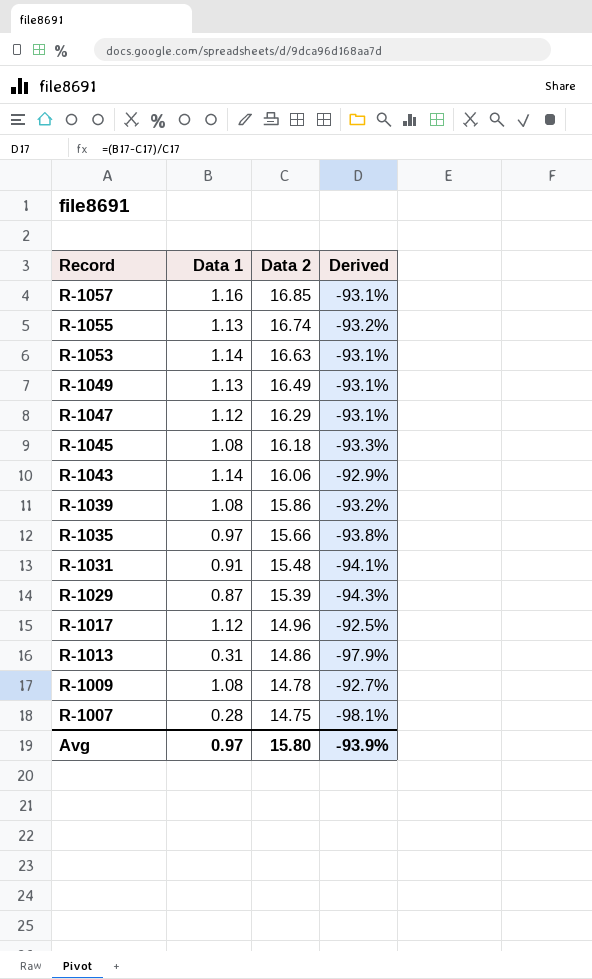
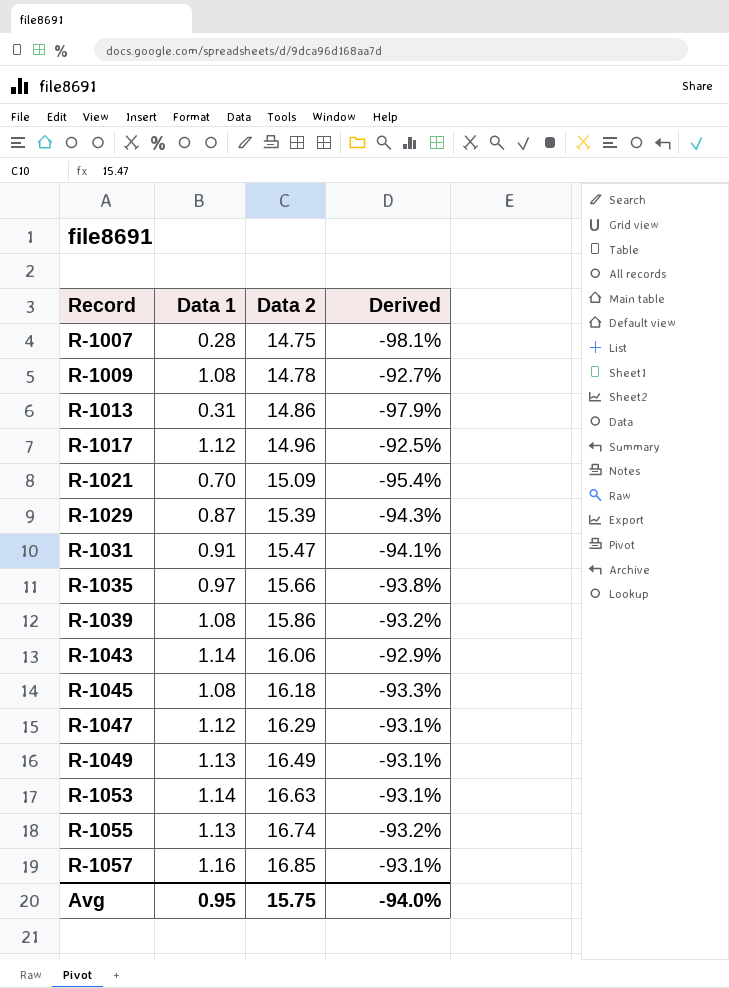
row order: Record descending -> Record ascending
row R-1021: none -> 0.70 | 15.09 | -95.4%
R-1031 | Data 2: 15.48 -> 15.47
Avg | Data 1: 0.97 -> 0.95
Avg | Data 2: 15.80 -> 15.75
Avg | Derived: -93.9% -> -94.0%

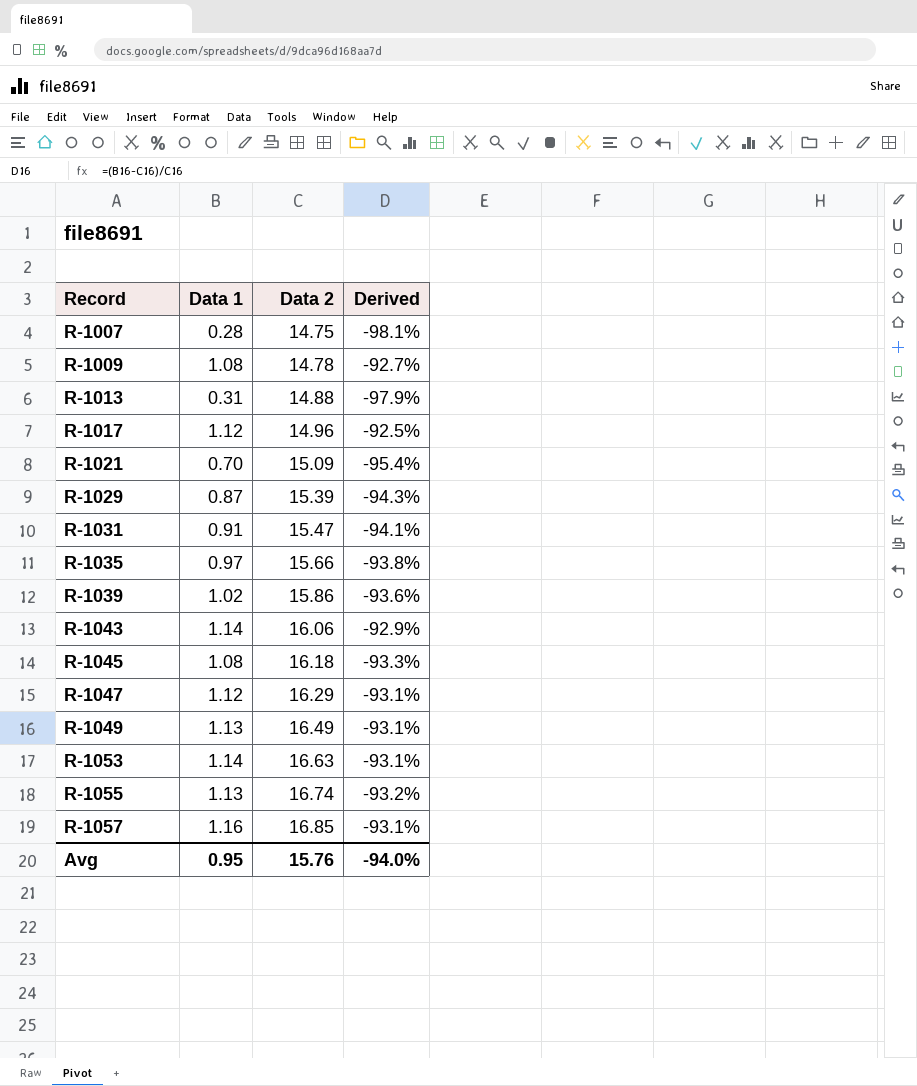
R-1013 | Data 2: 14.86 -> 14.88
R-1039 | Data 1: 1.08 -> 1.02
R-1039 | Derived: -93.2% -> -93.6%
Avg | Data 2: 15.75 -> 15.76

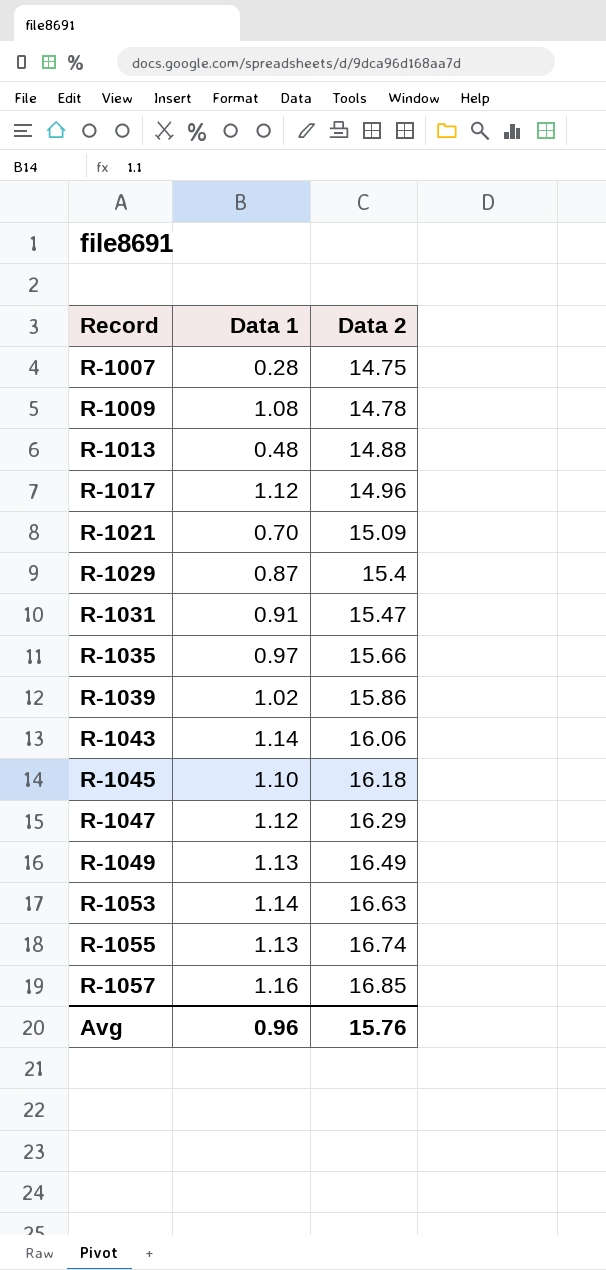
column Derived | formula: ([Data 1] - [Data 2]) / [Data 2] -> none
R-1013 | Data 1: 0.31 -> 0.48
R-1029 | Data 2: 15.39 -> 15.4
R-1045 | Data 1: 1.08 -> 1.10
Avg | Data 1: 0.95 -> 0.96

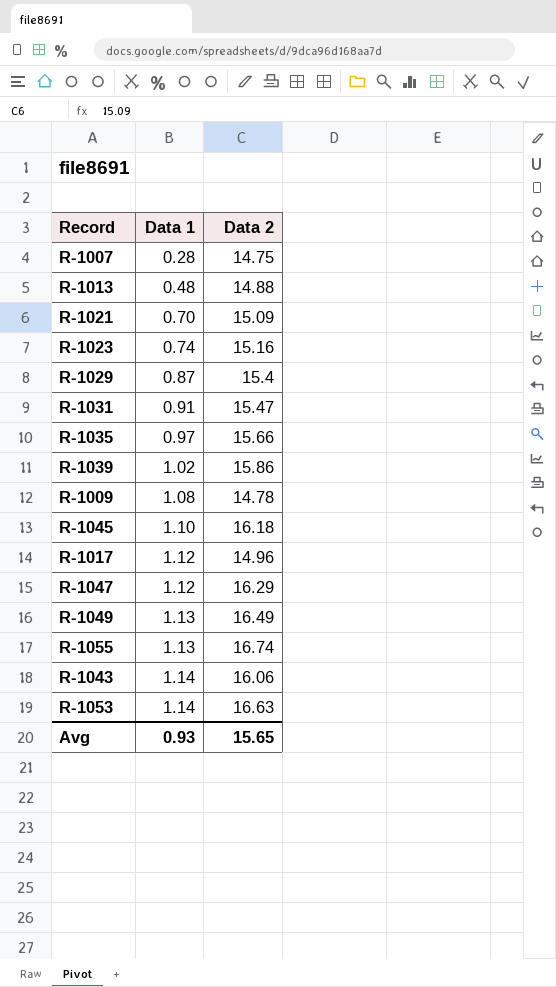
row order: Record ascending -> Data 1 ascending
row R-1057: 1.16 | 16.85 -> none
row R-1023: none -> 0.74 | 15.16
Avg | Data 1: 0.96 -> 0.93
Avg | Data 2: 15.76 -> 15.65

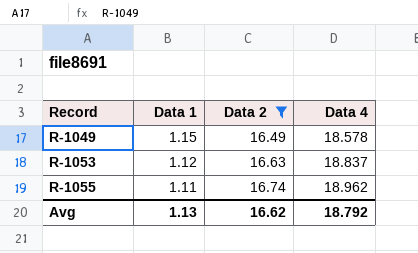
filter: none -> Data 2 >= 16.49
row order: Data 1 ascending -> Record ascending
column Data 4 | position: none -> 4
R-1049 | Data 1: 1.13 -> 1.15
R-1053 | Data 1: 1.14 -> 1.12
R-1055 | Data 1: 1.13 -> 1.11
Avg | Data 1: 0.93 -> 1.13
Avg | Data 2: 15.65 -> 16.62

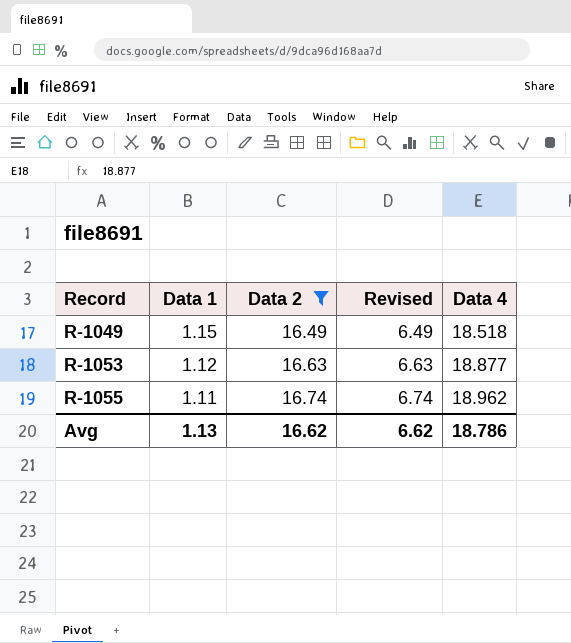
column Revised | formula: none -> [Data 2] - 10
R-1049 | Data 4: 18.578 -> 18.518
R-1053 | Data 4: 18.837 -> 18.877
Avg | Data 4: 18.792 -> 18.786

